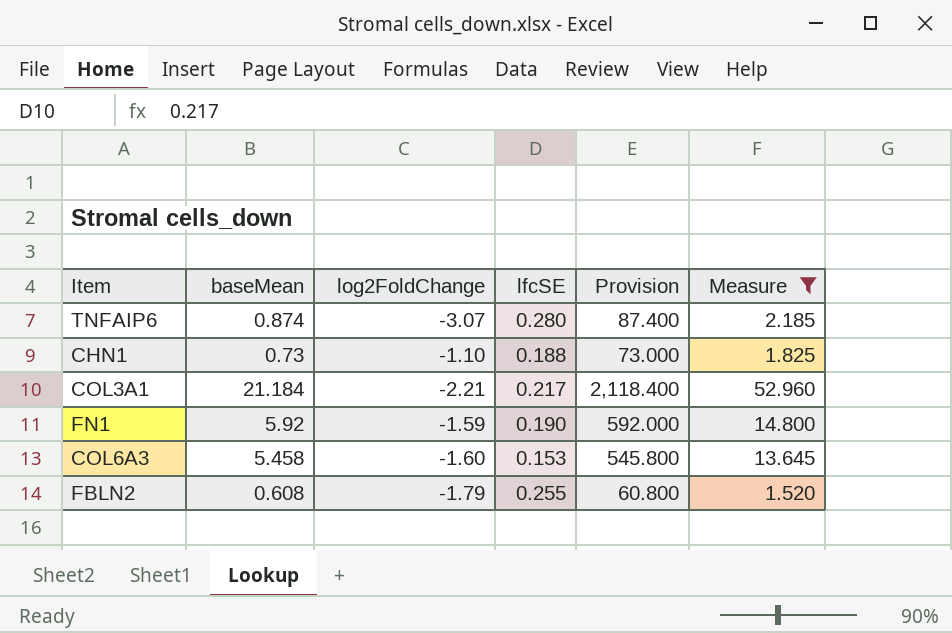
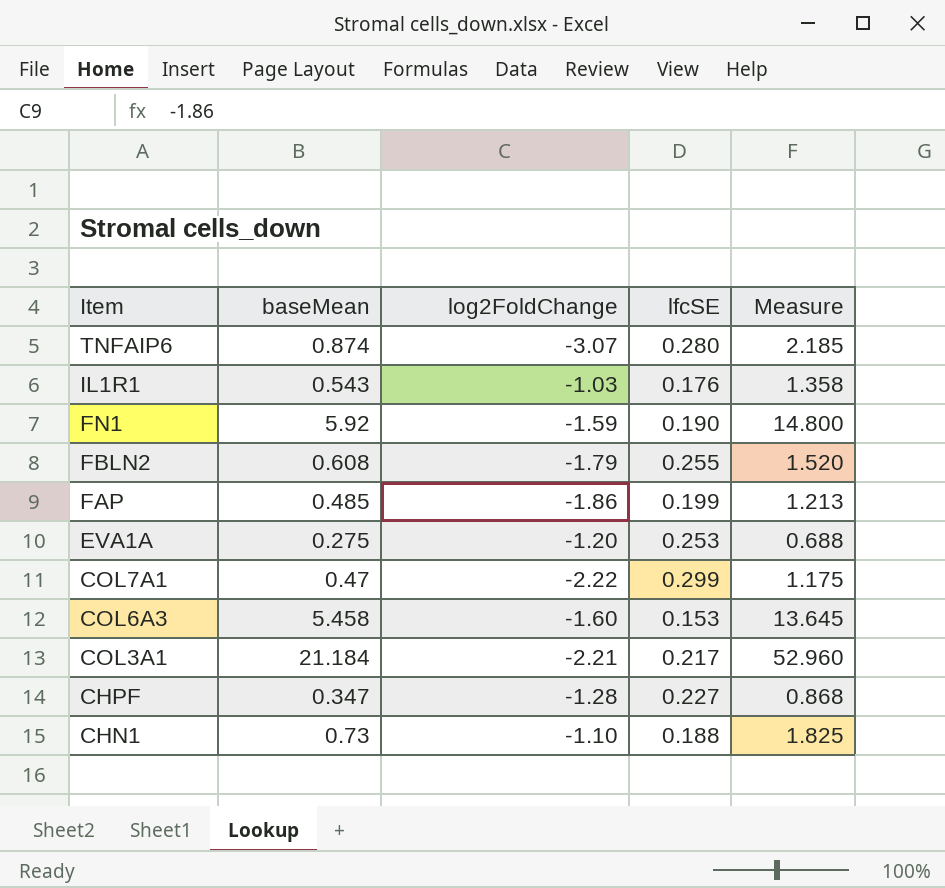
filter: Measure >= 1.520 -> none
row order: none -> Item descending
column Provision | formula: [baseMean] * 100 -> none

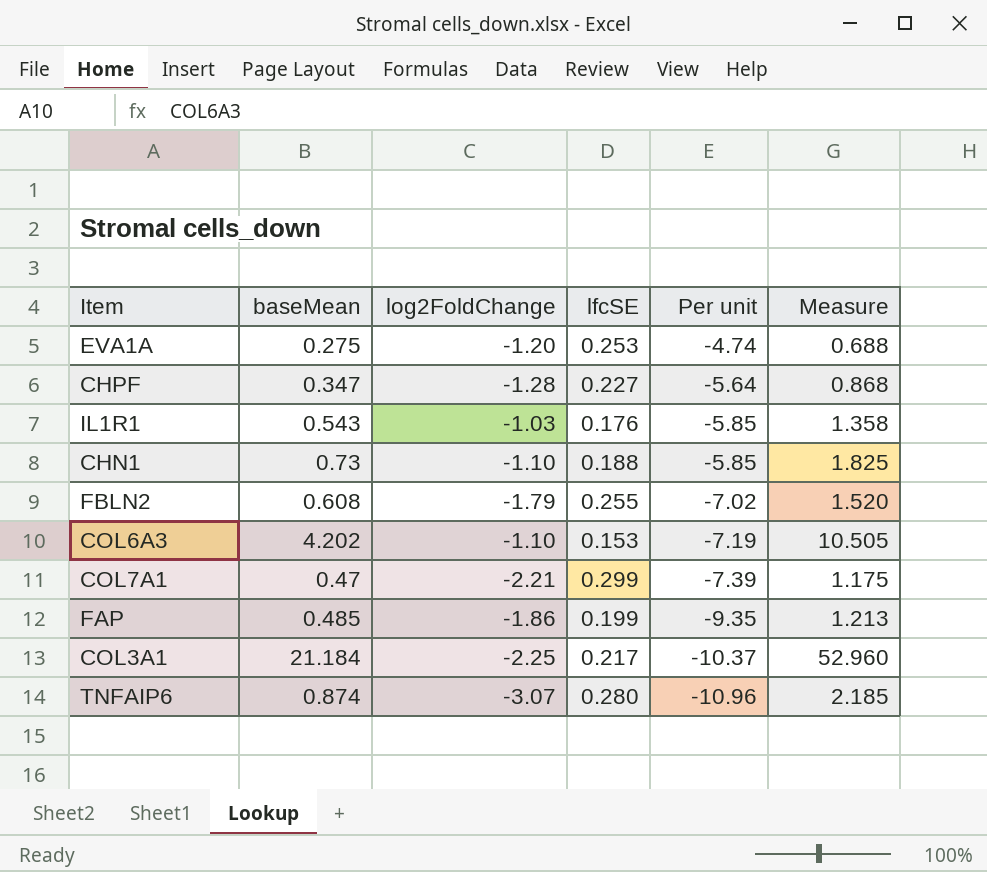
row order: Item descending -> Per unit descending
column Per unit | formula: none -> [log2FoldChange] / [lfcSE]
row FN1: 5.92 | -1.59 | 0.190 | 14.800 -> none
COL6A3 | baseMean: 5.458 -> 4.202
COL6A3 | log2FoldChange: -1.60 -> -1.10
COL6A3 | Measure: 13.645 -> 10.505
COL7A1 | log2FoldChange: -2.22 -> -2.21
COL3A1 | log2FoldChange: -2.21 -> -2.25

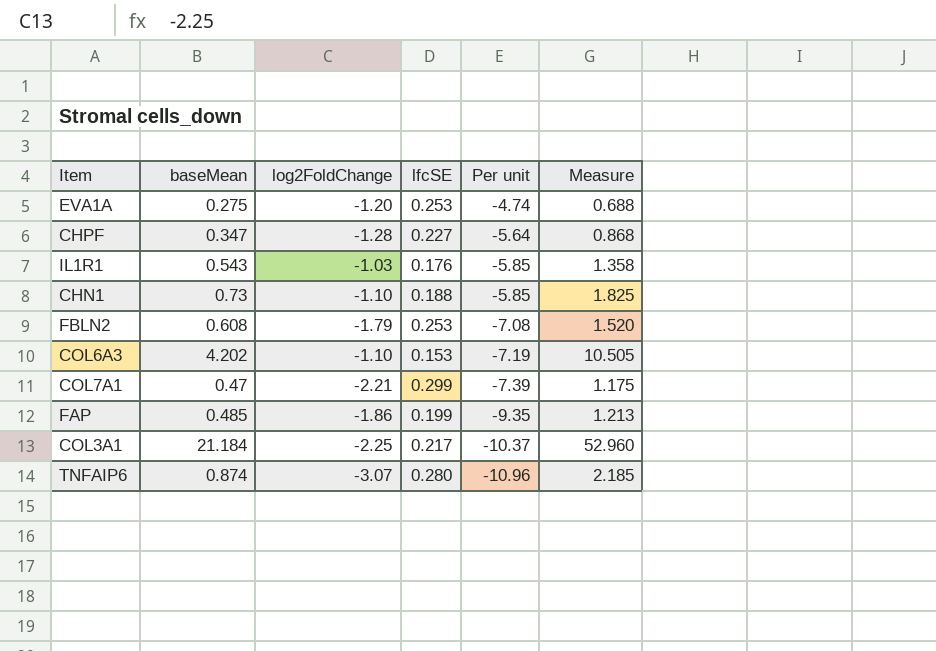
FBLN2 | lfcSE: 0.255 -> 0.253
FBLN2 | Per unit: -7.02 -> -7.08

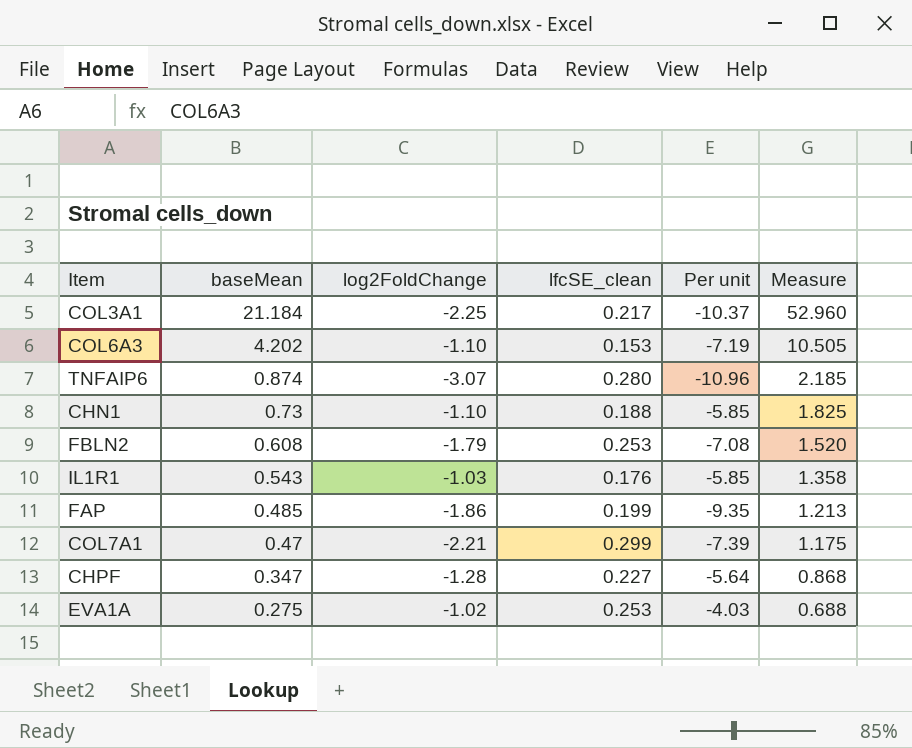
row order: Per unit descending -> baseMean descending
column name: lfcSE -> lfcSE_clean
EVA1A | log2FoldChange: -1.20 -> -1.02
EVA1A | Per unit: -4.74 -> -4.03

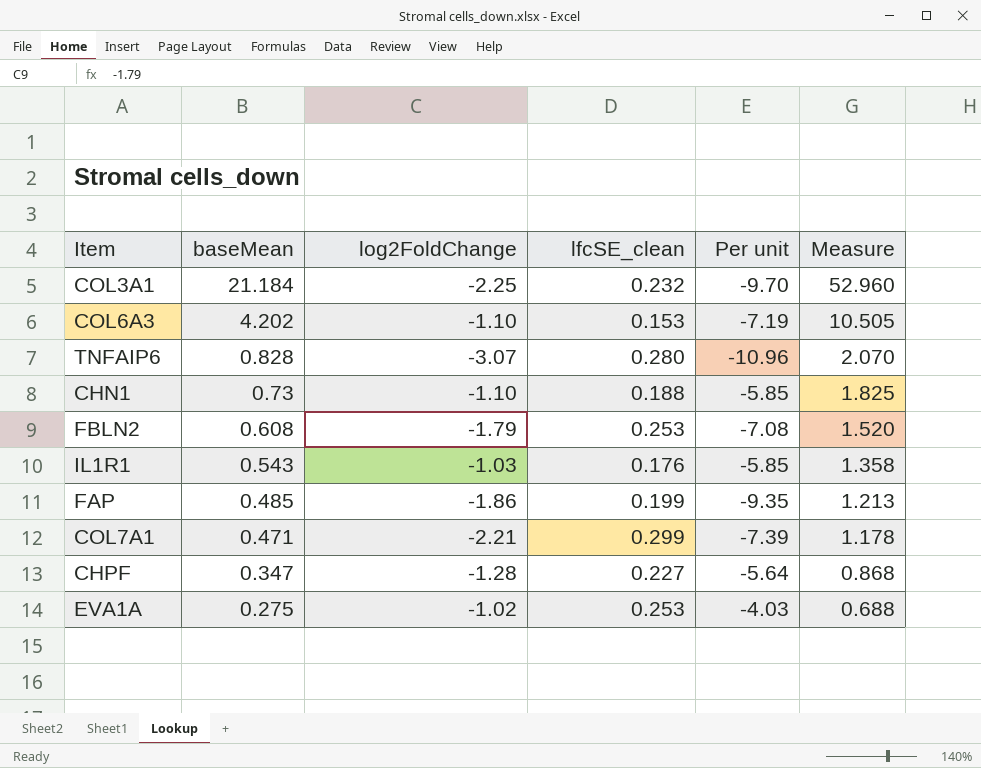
COL3A1 | lfcSE_clean: 0.217 -> 0.232
COL3A1 | Per unit: -10.37 -> -9.70
TNFAIP6 | baseMean: 0.874 -> 0.828
TNFAIP6 | Measure: 2.185 -> 2.070
COL7A1 | baseMean: 0.47 -> 0.471
COL7A1 | Measure: 1.175 -> 1.178

